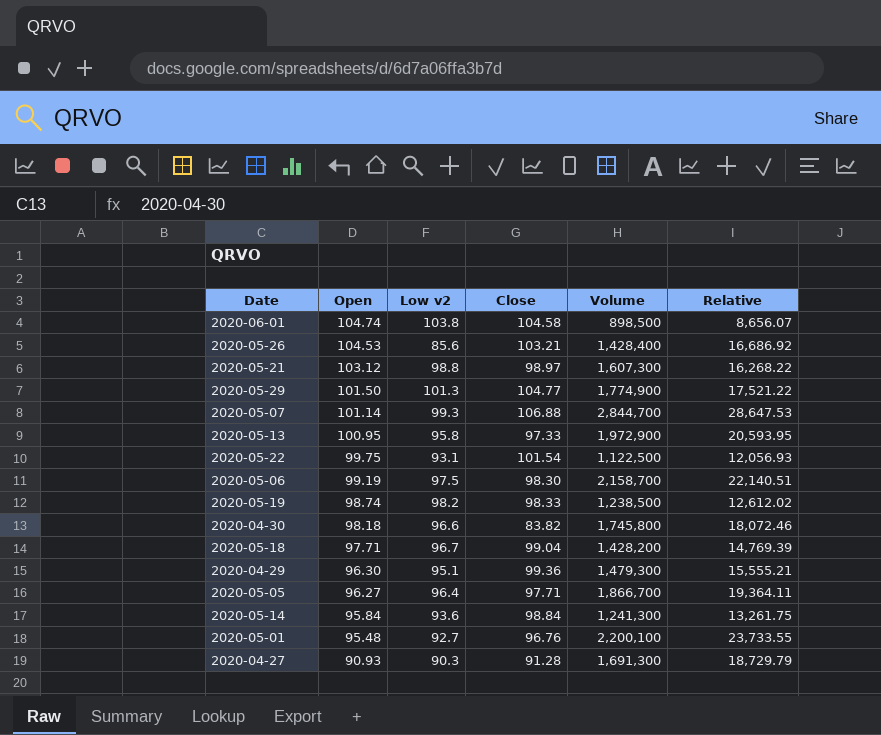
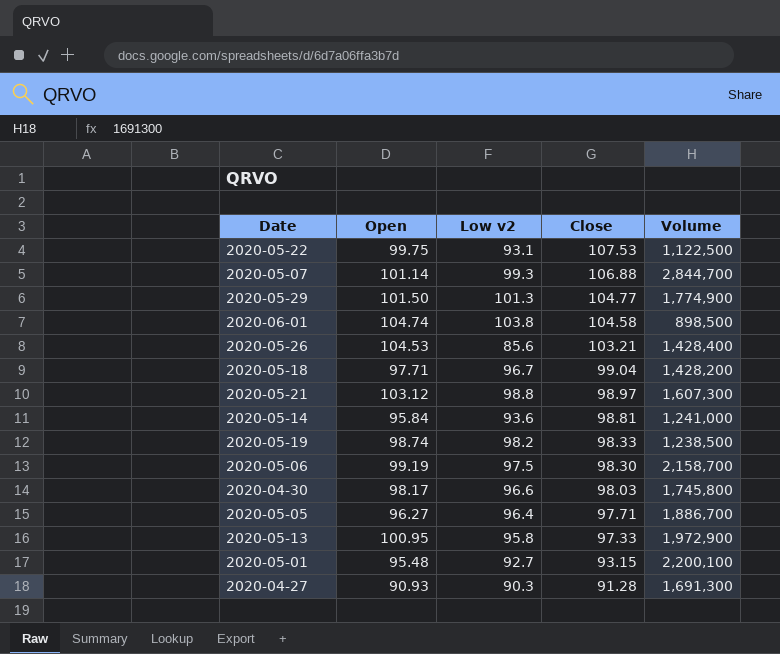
row order: Open descending -> Close descending
column Relative | formula: [Volume] / [Low v2] -> none
row 2020-04-29: 96.30 | 95.1 | 99.36 | 1,479,300 | 15,555.21 -> none
2020-05-22 | Close: 101.54 -> 107.53
2020-05-14 | Close: 98.84 -> 98.81
2020-05-14 | Volume: 1,241,300 -> 1,241,000
2020-04-30 | Open: 98.18 -> 98.17
2020-04-30 | Close: 83.82 -> 98.03
2020-05-05 | Volume: 1,866,700 -> 1,886,700
2020-05-01 | Close: 96.76 -> 93.15

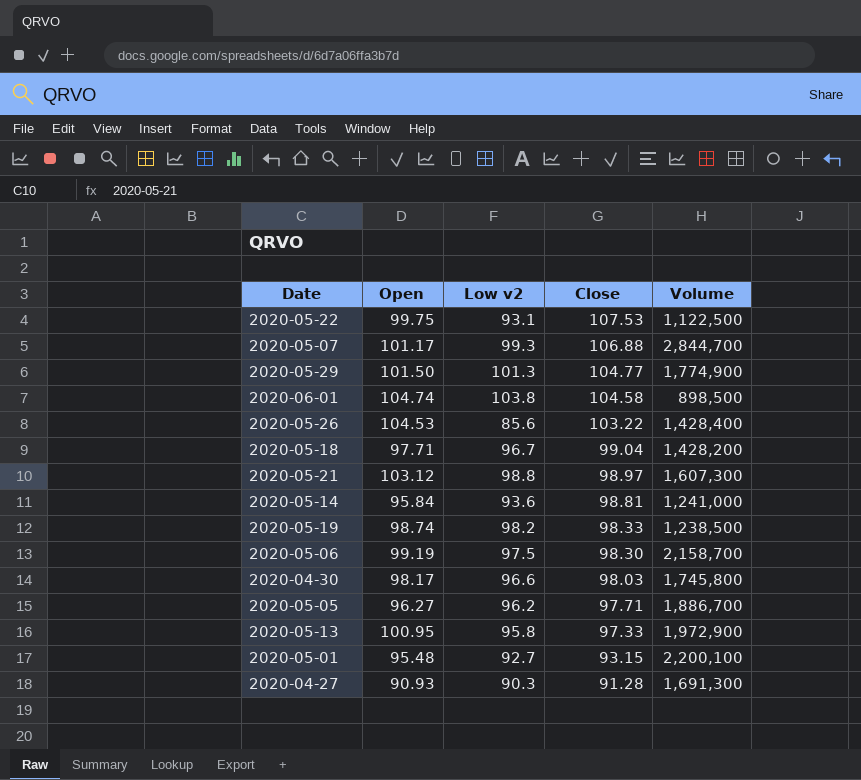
2020-05-07 | Open: 101.14 -> 101.17
2020-05-26 | Close: 103.21 -> 103.22
2020-05-05 | Low v2: 96.4 -> 96.2

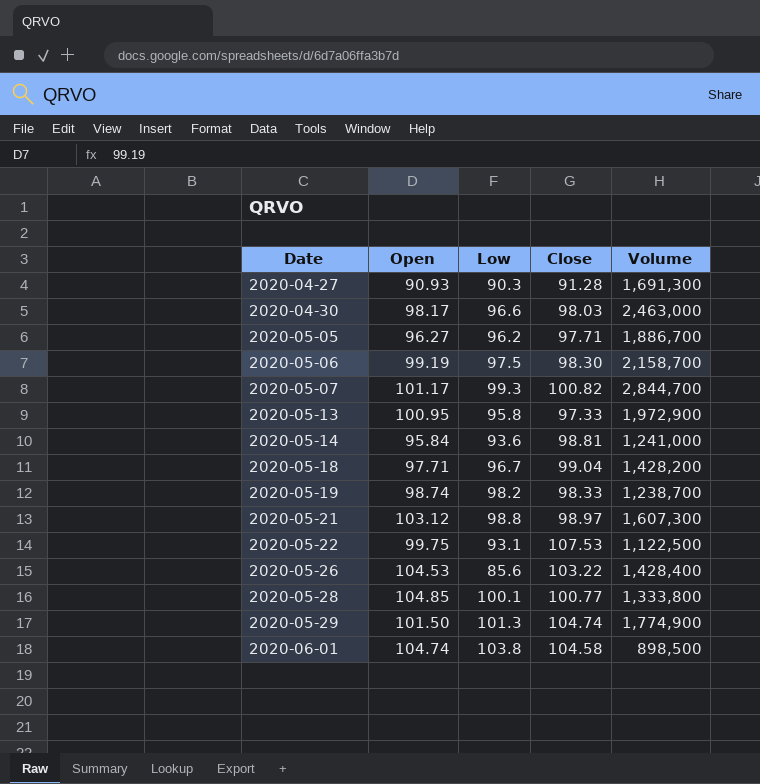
row order: Close descending -> Date ascending
column name: Low v2 -> Low
row 2020-05-01: 95.48 | 92.7 | 93.15 | 2,200,100 -> none
2020-04-30 | Volume: 1,745,800 -> 2,463,000
2020-05-07 | Close: 106.88 -> 100.82
2020-05-19 | Volume: 1,238,500 -> 1,238,700
row 2020-05-28: none -> 104.85 | 100.1 | 100.77 | 1,333,800
2020-05-29 | Close: 104.77 -> 104.74

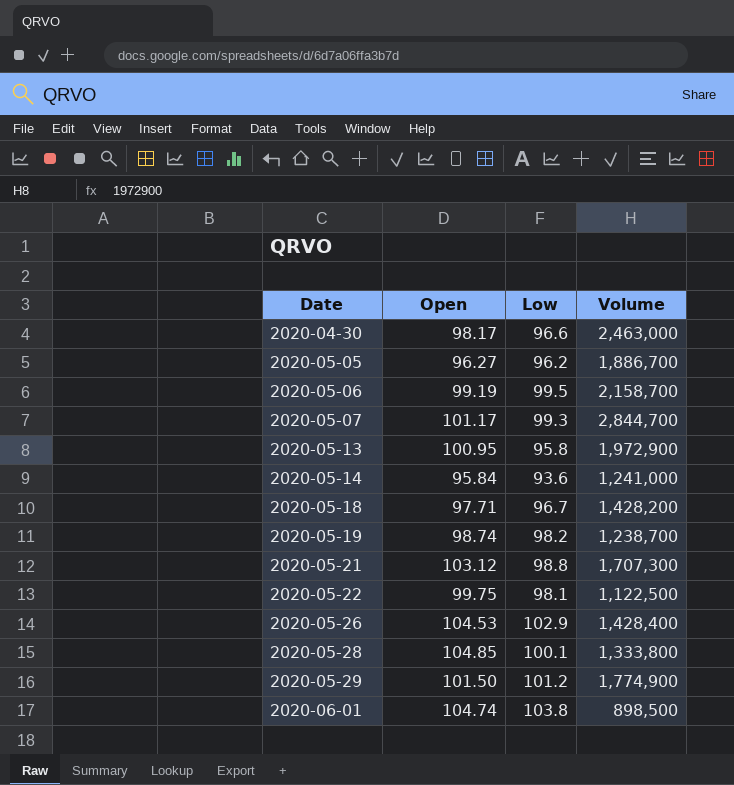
column Close | position: 4 -> none
row 2020-04-27: 90.93 | 90.3 | 91.28 | 1,691,300 -> none
2020-05-06 | Low: 97.5 -> 99.5
2020-05-21 | Volume: 1,607,300 -> 1,707,300
2020-05-22 | Low: 93.1 -> 98.1
2020-05-26 | Low: 85.6 -> 102.9
2020-05-29 | Low: 101.3 -> 101.2

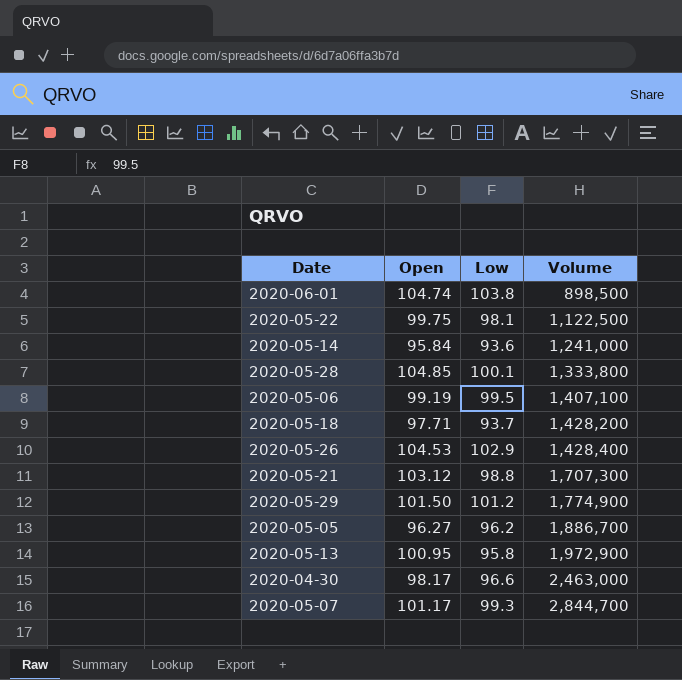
row order: Date ascending -> Volume ascending
row 2020-05-19: 98.74 | 98.2 | 1,238,700 -> none
2020-05-06 | Volume: 2,158,700 -> 1,407,100
2020-05-18 | Low: 96.7 -> 93.7

